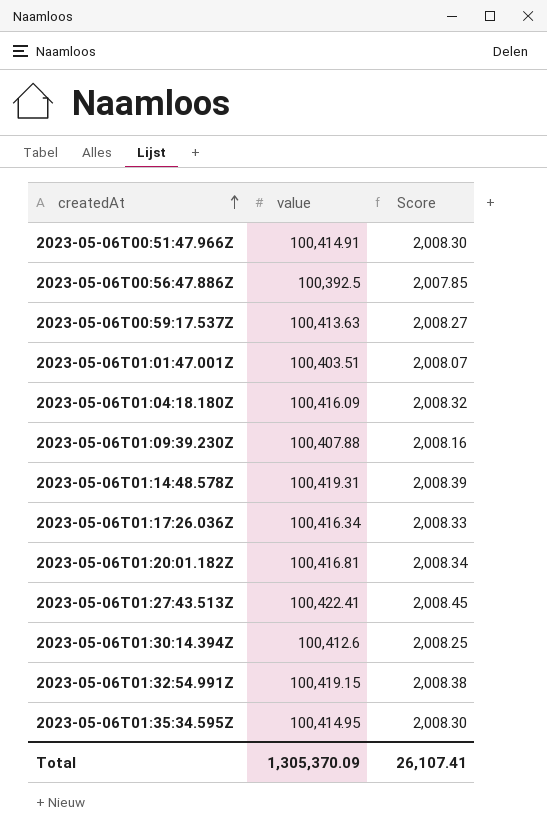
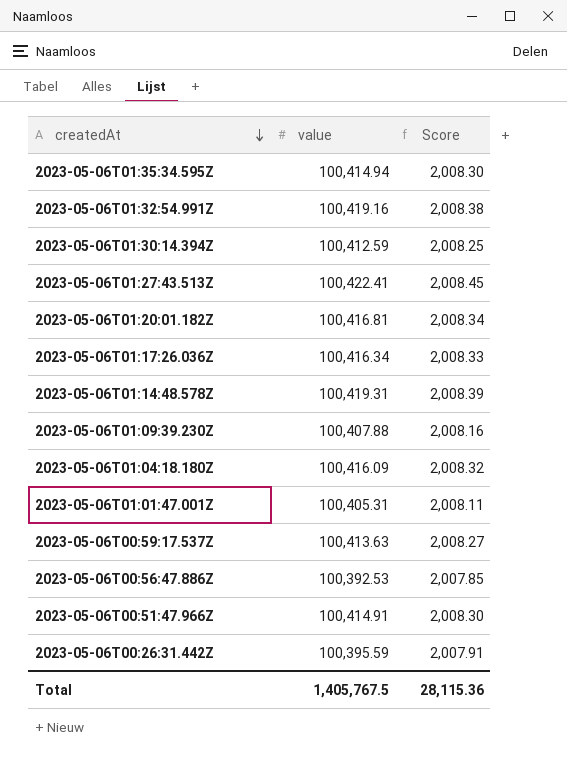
row order: createdAt ascending -> createdAt descending
2023-05-06T01:35:34.595Z | value: 100,414.95 -> 100,414.94
2023-05-06T01:32:54.991Z | value: 100,419.15 -> 100,419.16
2023-05-06T01:30:14.394Z | value: 100,412.6 -> 100,412.59
2023-05-06T01:01:47.001Z | value: 100,403.51 -> 100,405.31
2023-05-06T01:01:47.001Z | Score: 2,008.07 -> 2,008.11
2023-05-06T00:56:47.886Z | value: 100,392.5 -> 100,392.53
row 2023-05-06T00:26:31.442Z: none -> 100,395.59 | 2,007.91
Total | value: 1,305,370.09 -> 1,405,767.5
Total | Score: 26,107.41 -> 28,115.36

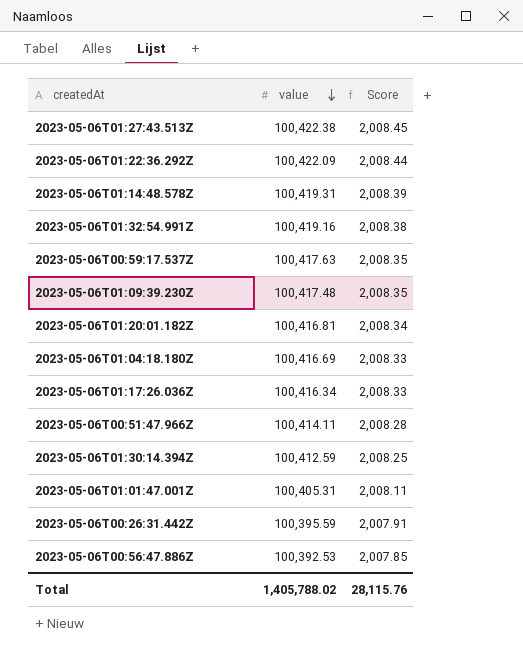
row order: createdAt descending -> value descending
row 2023-05-06T01:35:34.595Z: 100,414.94 | 2,008.30 -> none
2023-05-06T01:27:43.513Z | value: 100,422.41 -> 100,422.38
row 2023-05-06T01:22:36.292Z: none -> 100,422.09 | 2,008.44
2023-05-06T00:59:17.537Z | value: 100,413.63 -> 100,417.63
2023-05-06T00:59:17.537Z | Score: 2,008.27 -> 2,008.35
2023-05-06T01:09:39.230Z | value: 100,407.88 -> 100,417.48
2023-05-06T01:09:39.230Z | Score: 2,008.16 -> 2,008.35
2023-05-06T01:04:18.180Z | value: 100,416.09 -> 100,416.69
2023-05-06T01:04:18.180Z | Score: 2,008.32 -> 2,008.33
2023-05-06T00:51:47.966Z | value: 100,414.91 -> 100,414.11
2023-05-06T00:51:47.966Z | Score: 2,008.30 -> 2,008.28
Total | value: 1,405,767.5 -> 1,405,788.02
Total | Score: 28,115.36 -> 28,115.76

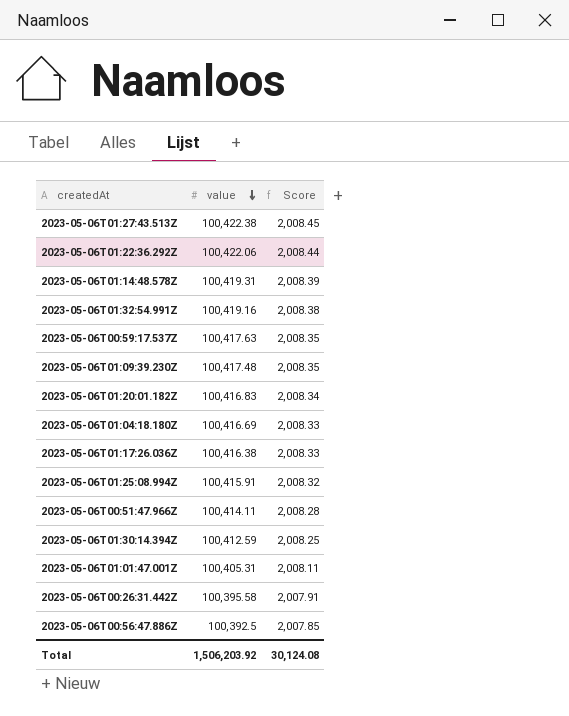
2023-05-06T01:22:36.292Z | value: 100,422.09 -> 100,422.06
2023-05-06T01:20:01.182Z | value: 100,416.81 -> 100,416.83
2023-05-06T01:17:26.036Z | value: 100,416.34 -> 100,416.38
row 2023-05-06T01:25:08.994Z: none -> 100,415.91 | 2,008.32
2023-05-06T00:26:31.442Z | value: 100,395.59 -> 100,395.58
2023-05-06T00:56:47.886Z | value: 100,392.53 -> 100,392.5
Total | value: 1,405,788.02 -> 1,506,203.92
Total | Score: 28,115.76 -> 30,124.08

